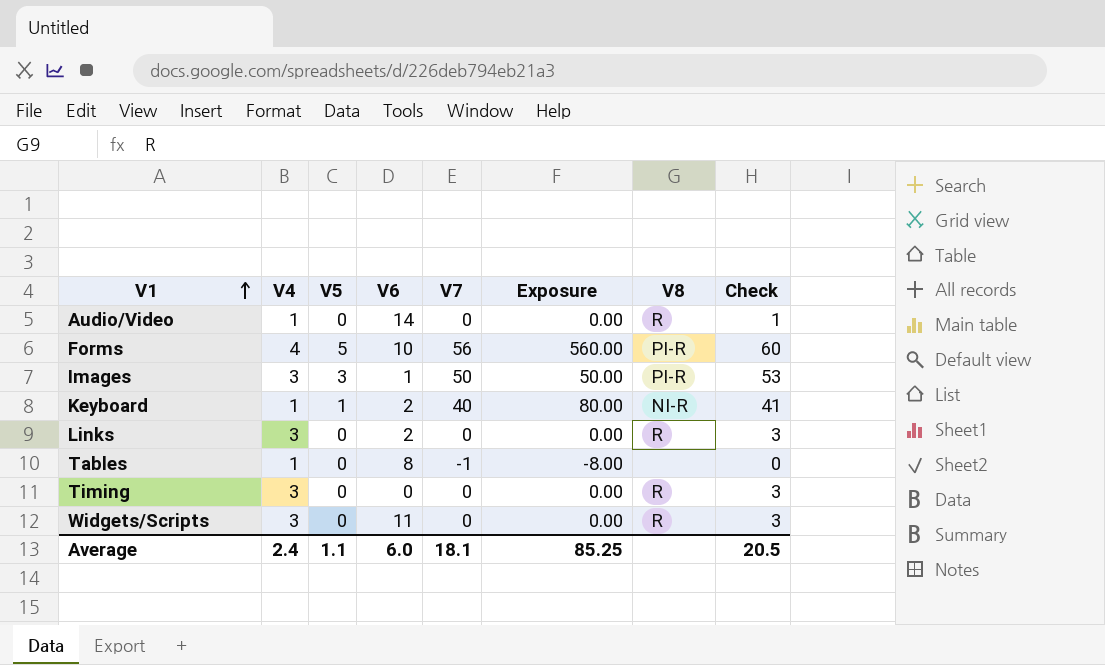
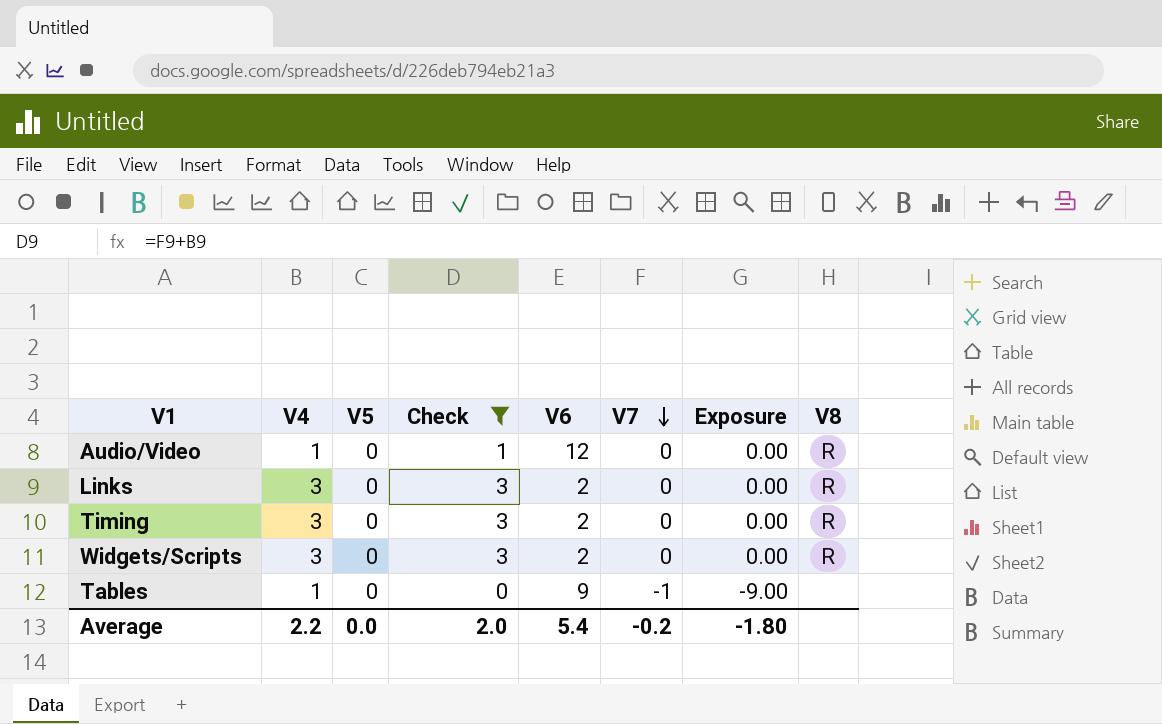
filter: none -> Check <= 3
row order: V1 ascending -> V7 descending
column Check | position: 8 -> 4
Audio/Video | V6: 14 -> 12
Timing | V6: 0 -> 2
Widgets/Scripts | V6: 11 -> 2
Tables | V6: 8 -> 9
Tables | Exposure: -8.00 -> -9.00
Average | V4: 2.4 -> 2.2
Average | V5: 1.1 -> 0.0
Average | Check: 20.5 -> 2.0
Average | V6: 6.0 -> 5.4
Average | V7: 18.1 -> -0.2
Average | Exposure: 85.25 -> -1.80

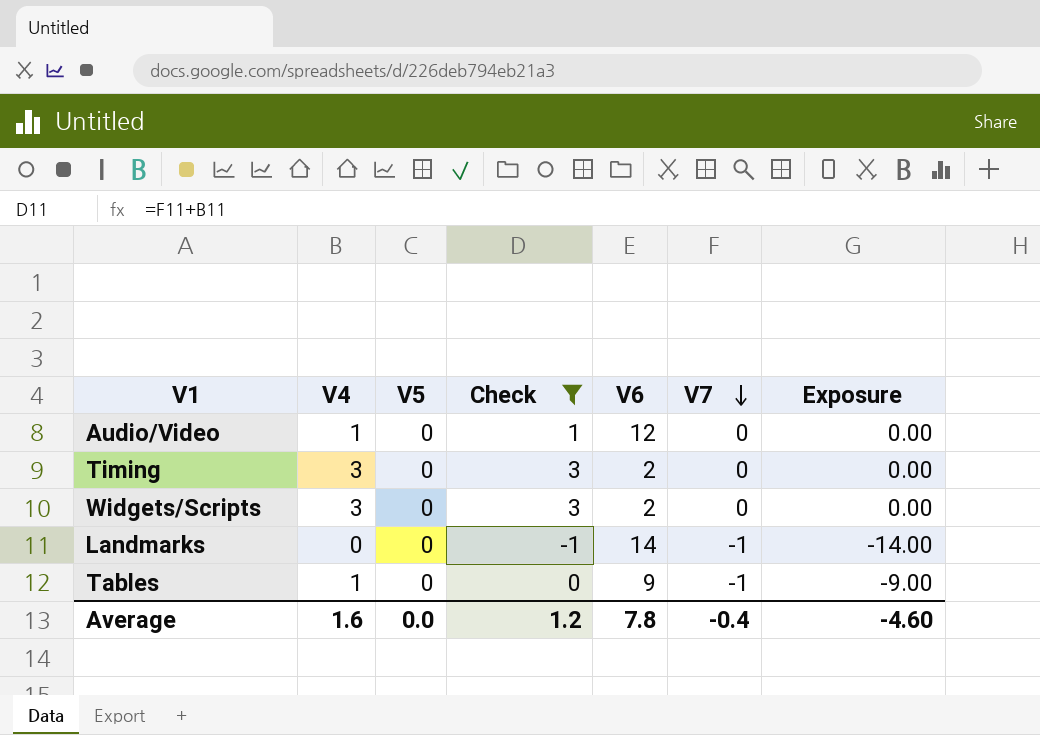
column V8 | position: 8 -> none
row Links: 3 | 0 | 3 | 2 | 0 | 0.00 | R -> none
row Landmarks: none -> 0 | 0 | -1 | 14 | -1 | -14.00
Average | V4: 2.2 -> 1.6
Average | Check: 2.0 -> 1.2
Average | V6: 5.4 -> 7.8
Average | V7: -0.2 -> -0.4
Average | Exposure: -1.80 -> -4.60

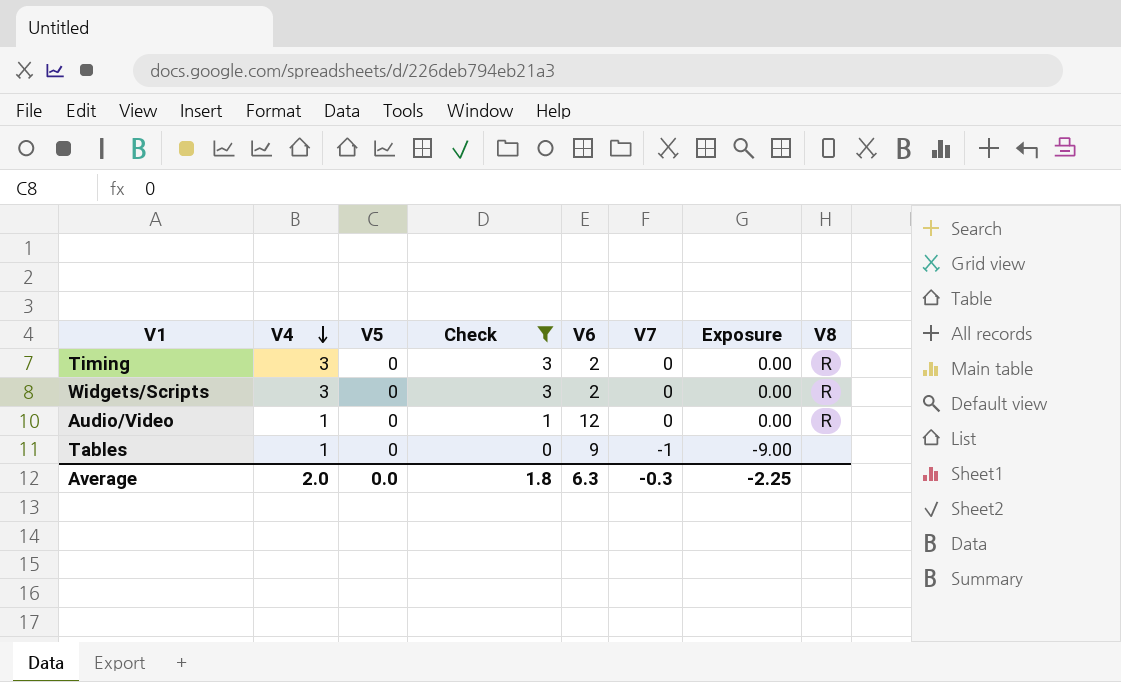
row order: V7 descending -> V4 descending
column V8 | position: none -> 8
row Landmarks: 0 | 0 | -1 | 14 | -1 | -14.00 -> none
Average | V4: 1.6 -> 2.0
Average | Check: 1.2 -> 1.8
Average | V6: 7.8 -> 6.3
Average | V7: -0.4 -> -0.3
Average | Exposure: -4.60 -> -2.25

